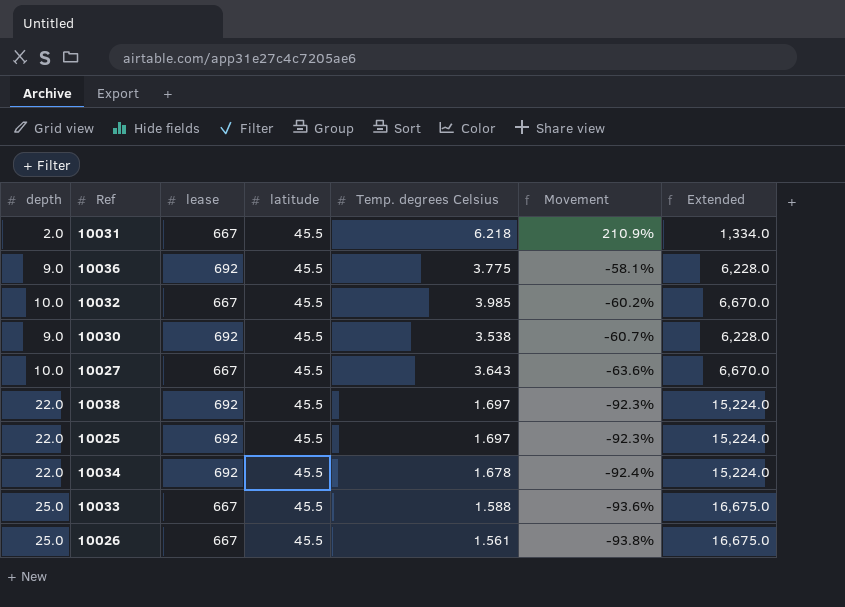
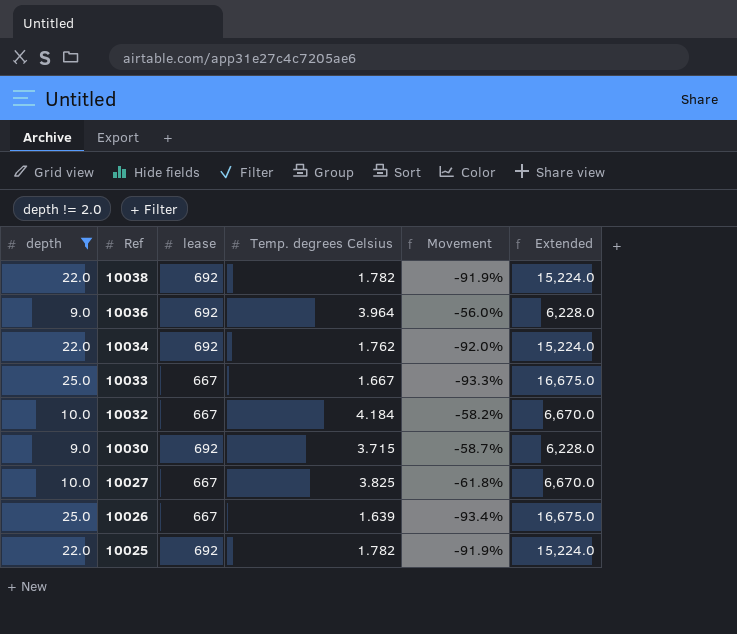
filter: none -> depth != 2.0
row order: Movement descending -> Ref descending
column latitude | position: 4 -> none
10038 | Temp. degrees Celsius: 1.697 -> 1.782
10038 | Movement: -92.3% -> -91.9%
10036 | Temp. degrees Celsius: 3.775 -> 3.964
10036 | Movement: -58.1% -> -56.0%
10034 | Temp. degrees Celsius: 1.678 -> 1.762
10034 | Movement: -92.4% -> -92.0%
10033 | Temp. degrees Celsius: 1.588 -> 1.667
10033 | Movement: -93.6% -> -93.3%
10032 | Temp. degrees Celsius: 3.985 -> 4.184
10032 | Movement: -60.2% -> -58.2%
10030 | Temp. degrees Celsius: 3.538 -> 3.715
10030 | Movement: -60.7% -> -58.7%
10027 | Temp. degrees Celsius: 3.643 -> 3.825
10027 | Movement: -63.6% -> -61.8%
10026 | Temp. degrees Celsius: 1.561 -> 1.639
10026 | Movement: -93.8% -> -93.4%
10025 | Temp. degrees Celsius: 1.697 -> 1.782
10025 | Movement: -92.3% -> -91.9%

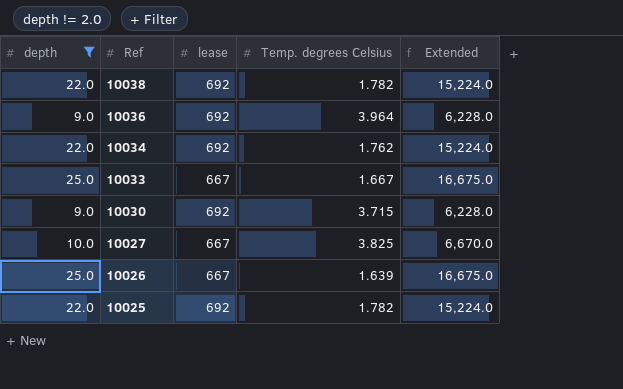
column Movement | formula: ([Temp. degrees Celsius] - [depth]) / [depth] -> none
row 10032: 10.0 | 667 | 4.184 | -58.2% | 6,670.0 -> none

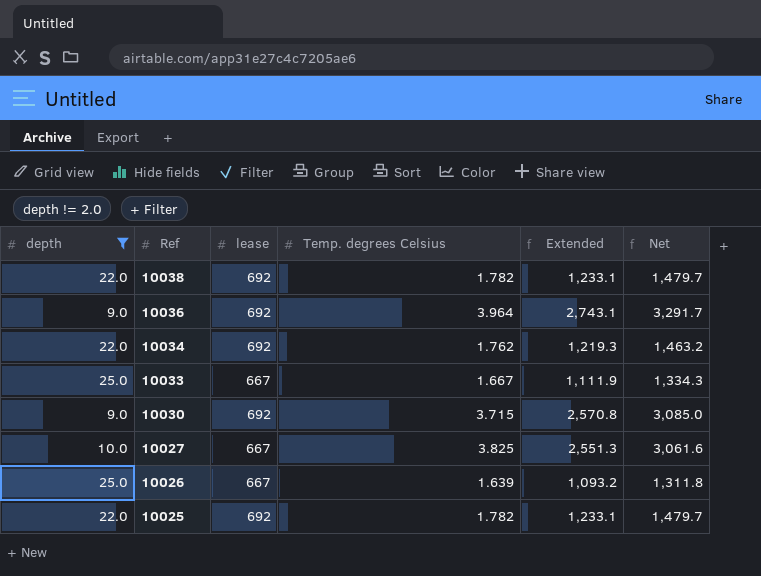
column Extended | formula: [depth] * [lease] -> [lease] * [Temp. degrees Celsius]
column Net | formula: none -> [Extended] * 1.2

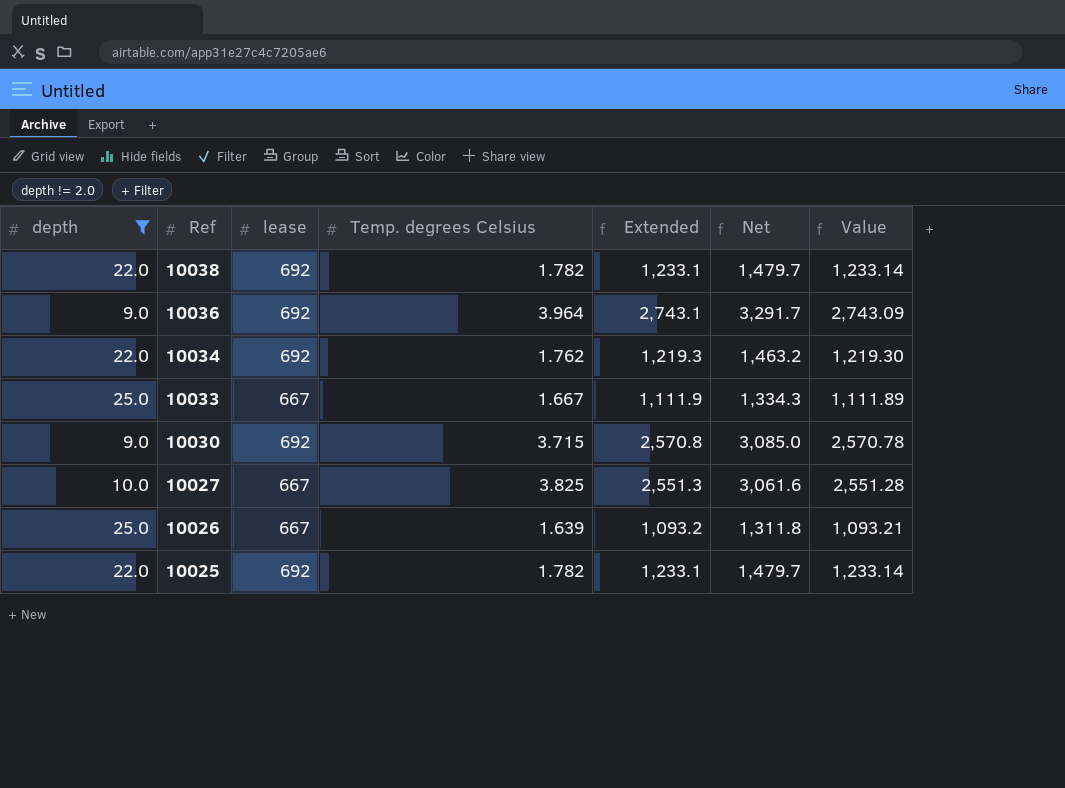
column Value | formula: none -> [lease] * [Temp. degrees Celsius]

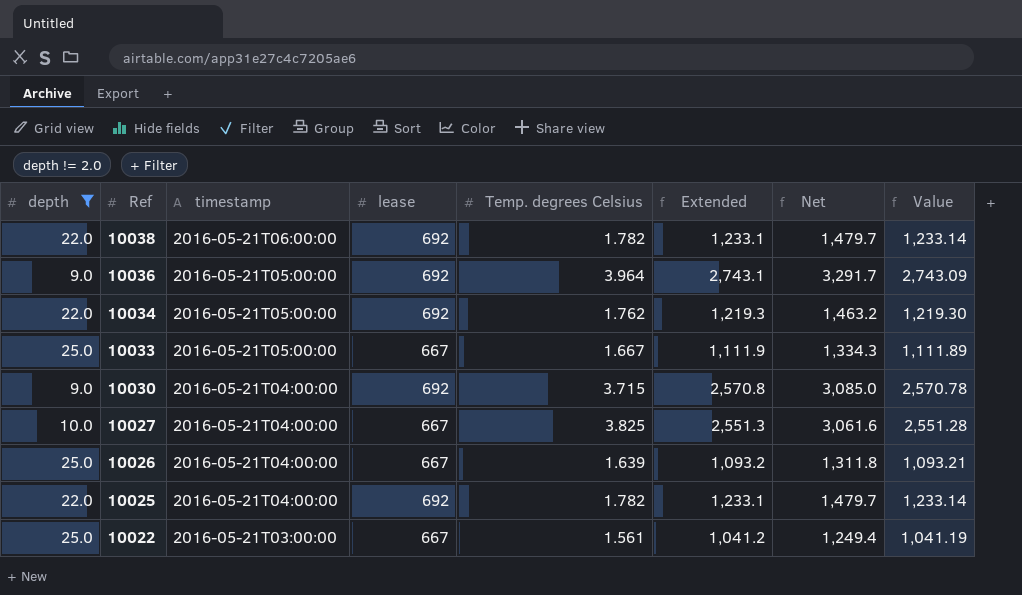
column timestamp | position: none -> 3
row 10022: none -> 25.0 | 2016-05-21T03:00:00 | 667 | 1.561 | 1,041.2 | 1,249.4 | 1,041.19

